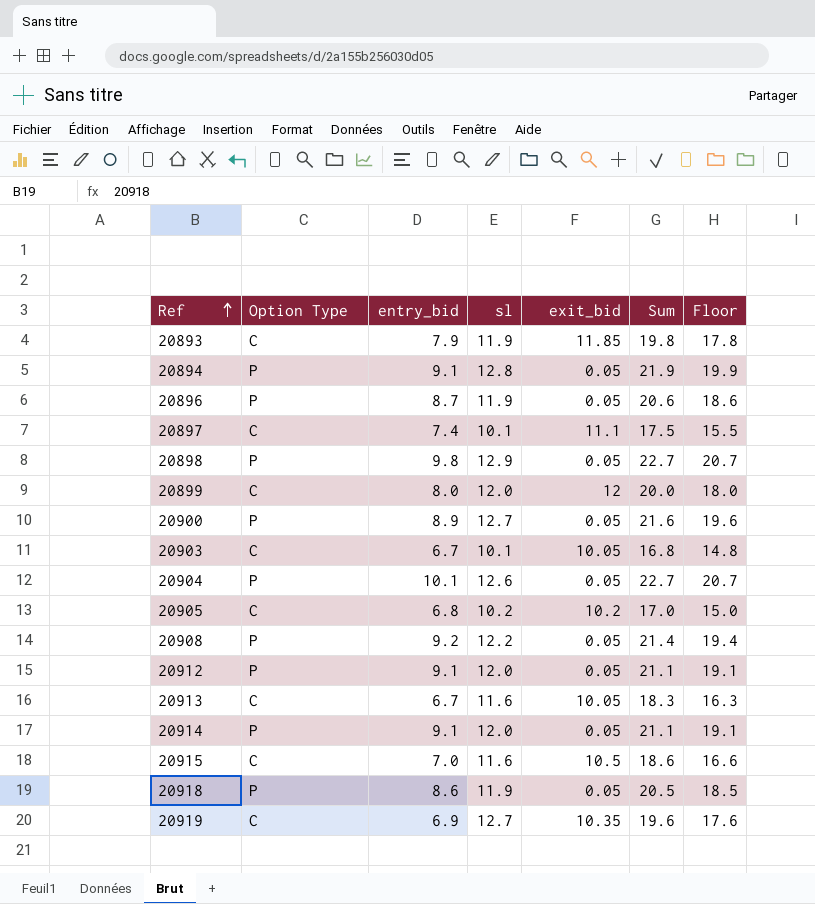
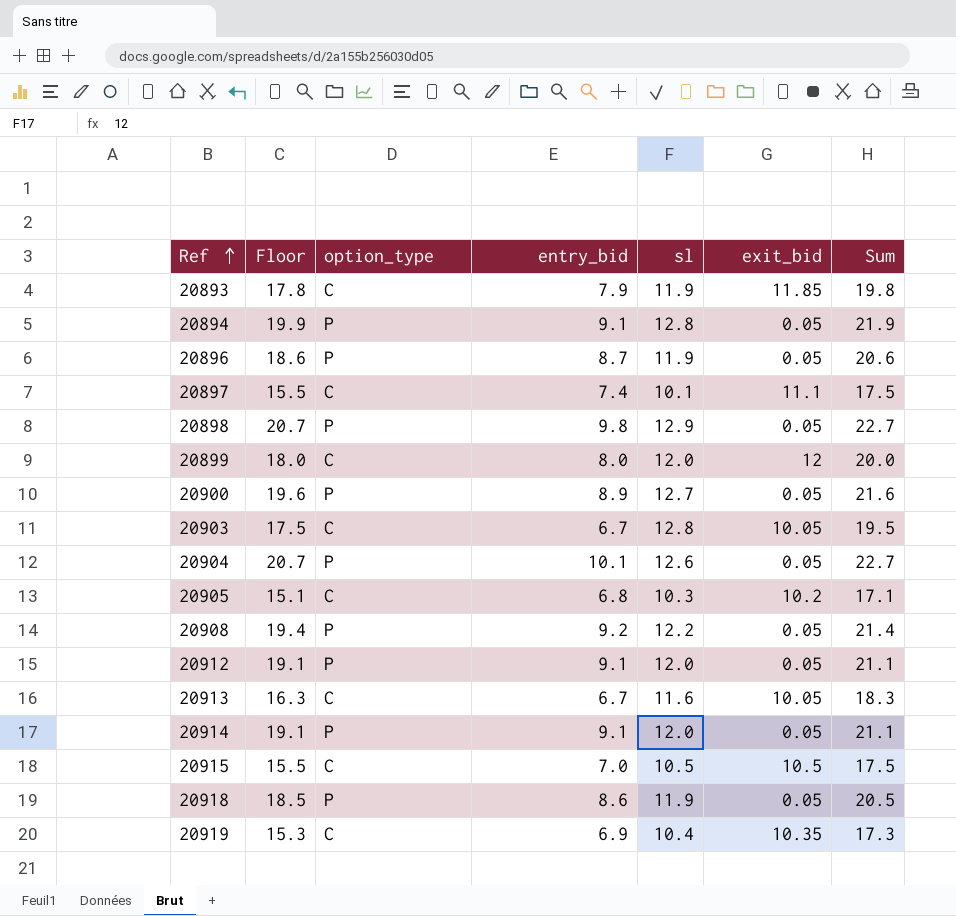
column Floor | position: 7 -> 2
column name: Option Type -> option_type
20903 | Floor: 14.8 -> 17.5
20903 | sl: 10.1 -> 12.8
20903 | Sum: 16.8 -> 19.5
20905 | Floor: 15.0 -> 15.1
20905 | sl: 10.2 -> 10.3
20905 | Sum: 17.0 -> 17.1
20915 | Floor: 16.6 -> 15.5
20915 | sl: 11.6 -> 10.5
20915 | Sum: 18.6 -> 17.5
20919 | Floor: 17.6 -> 15.3
20919 | sl: 12.7 -> 10.4
20919 | Sum: 19.6 -> 17.3

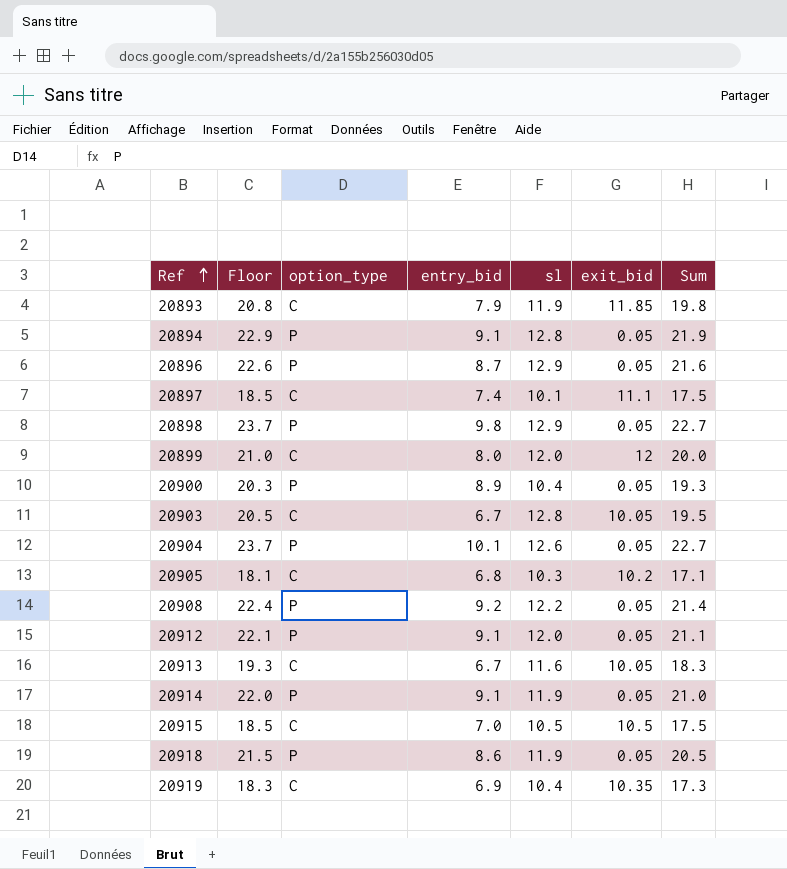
column Floor | formula: [Sum] - 2 -> [Sum] + 1
20896 | sl: 11.9 -> 12.9
20896 | Sum: 20.6 -> 21.6
20900 | sl: 12.7 -> 10.4
20900 | Sum: 21.6 -> 19.3
20914 | sl: 12.0 -> 11.9
20914 | Sum: 21.1 -> 21.0

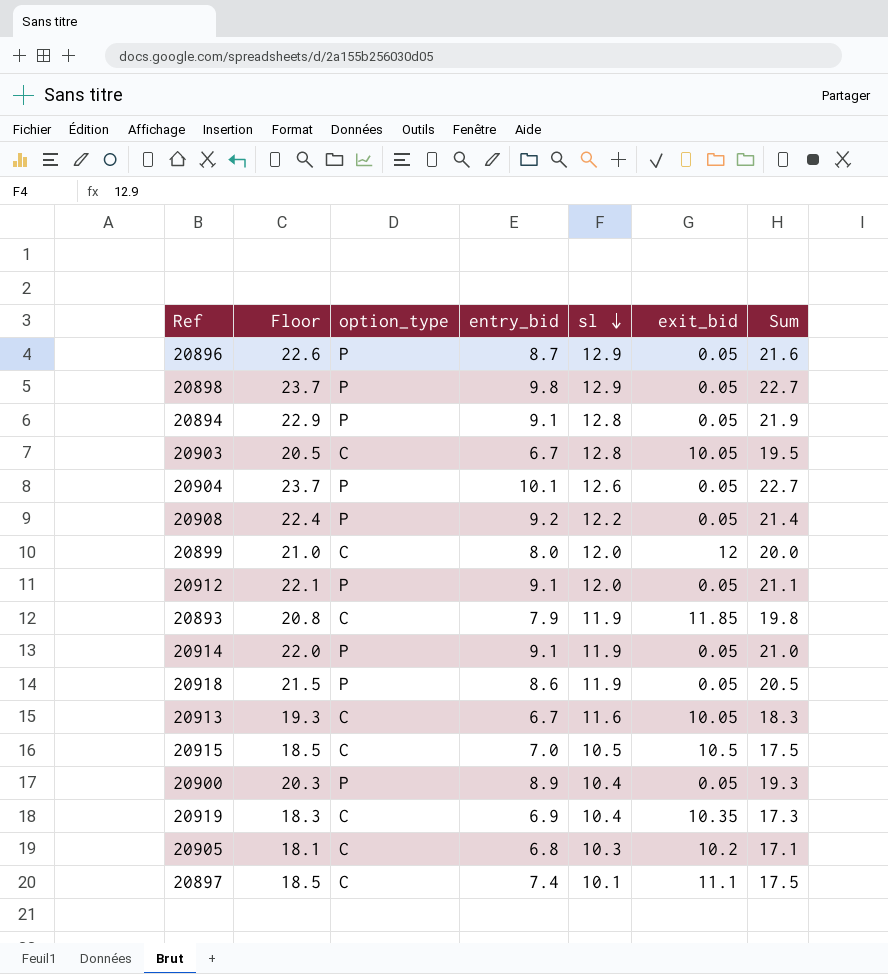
row order: Ref ascending -> sl descending

